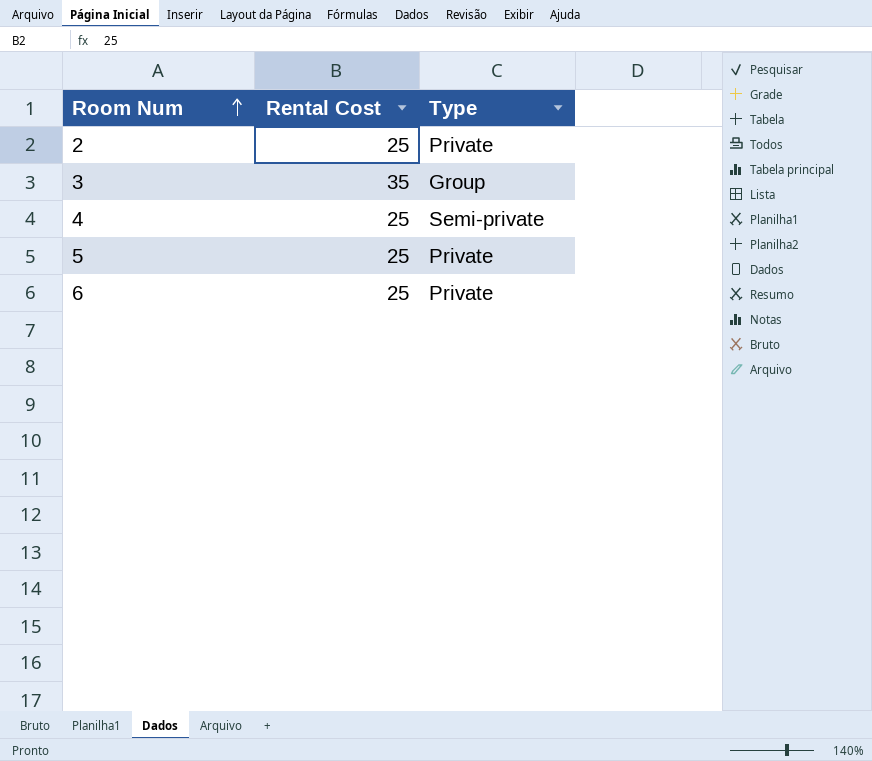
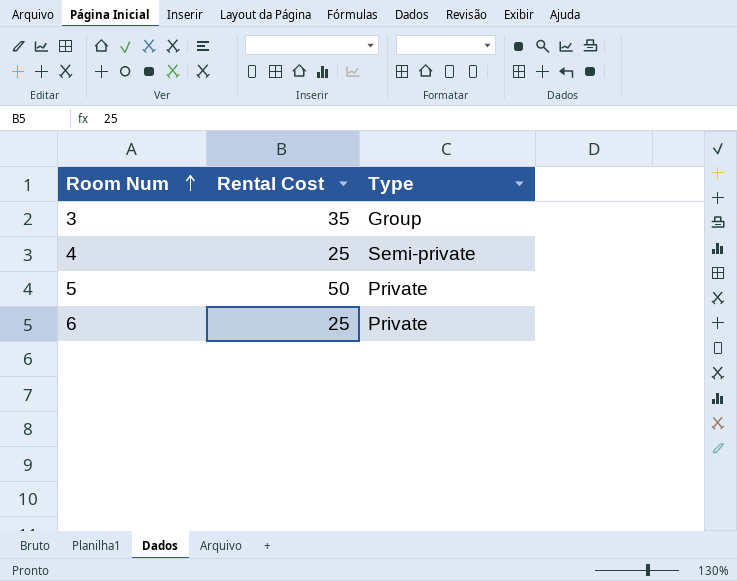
row 2: 25 | Private -> none
5 | Rental Cost: 25 -> 50

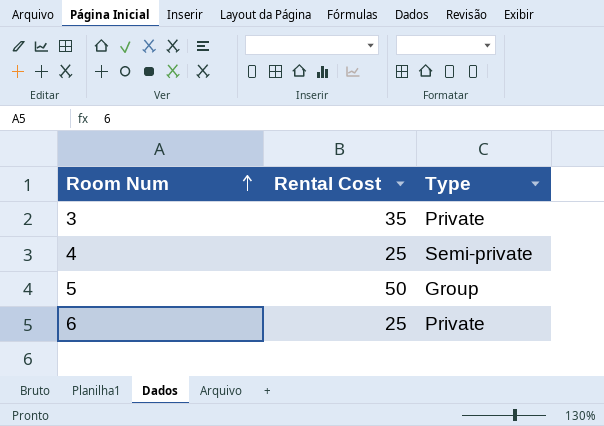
3 | Type: Group -> Private
5 | Type: Private -> Group

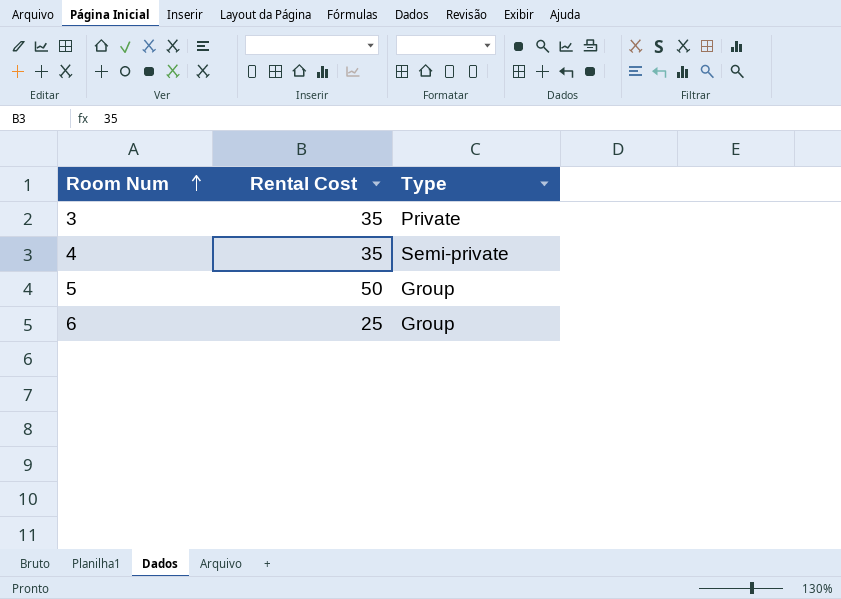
4 | Rental Cost: 25 -> 35
6 | Type: Private -> Group

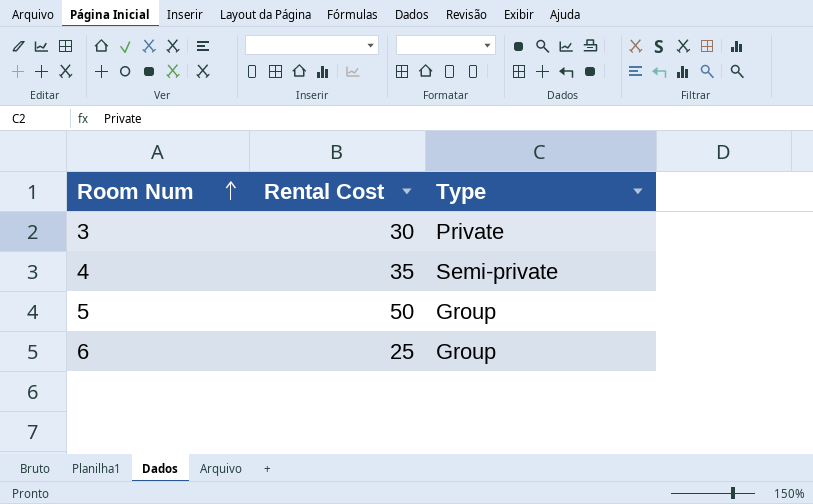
3 | Rental Cost: 35 -> 30

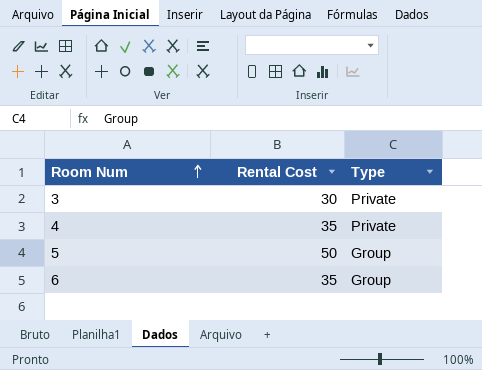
4 | Type: Semi-private -> Private
6 | Rental Cost: 25 -> 35

